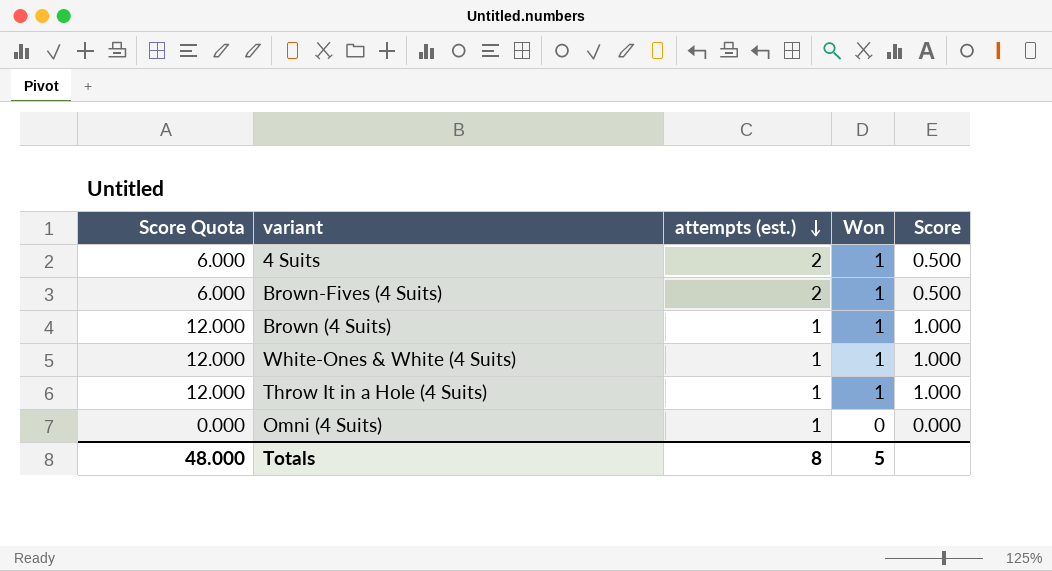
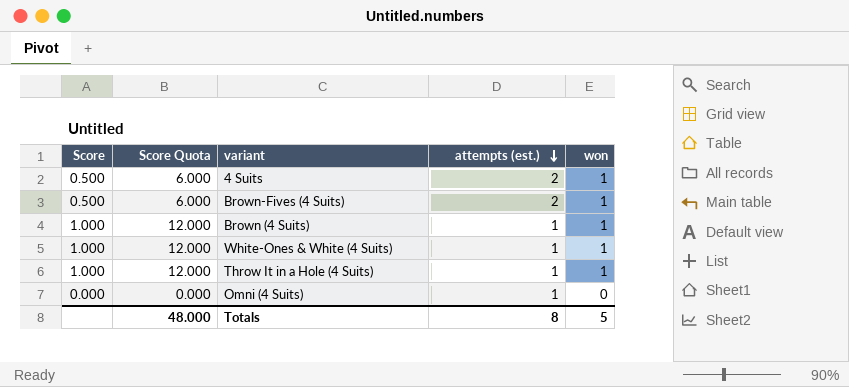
column Score | position: 5 -> 1
column name: Won -> won

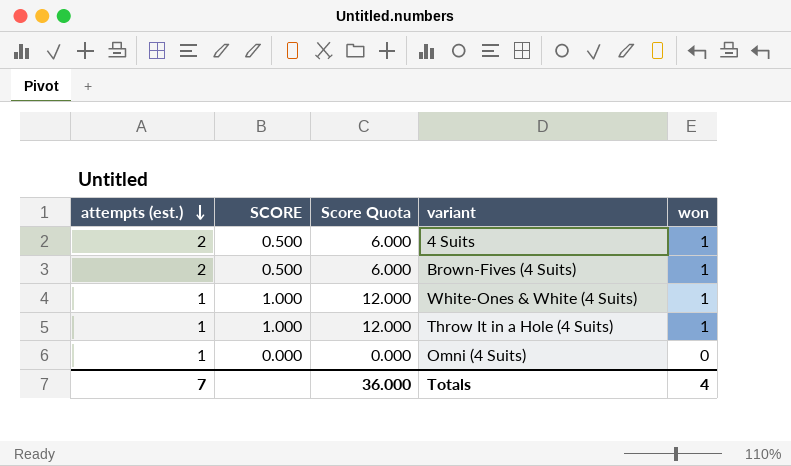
column attempts (est.) | position: 4 -> 1
column name: Score -> SCORE
row Brown (4 Suits): 1.000 | 12.000 | 1 | 1 -> none
Totals | attempts (est.): 8 -> 7
Totals | Score Quota: 48.000 -> 36.000
Totals | won: 5 -> 4

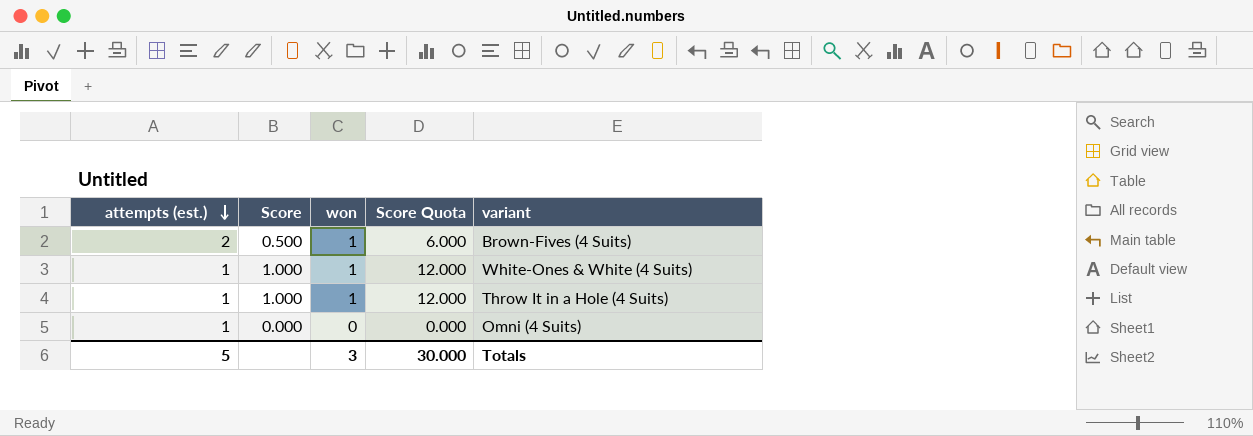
column name: SCORE -> Score
column won | position: 5 -> 3
row 4 Suits: 2 | 0.500 | 6.000 | 1 -> none
Totals | attempts (est.): 7 -> 5
Totals | won: 4 -> 3
Totals | Score Quota: 36.000 -> 30.000

